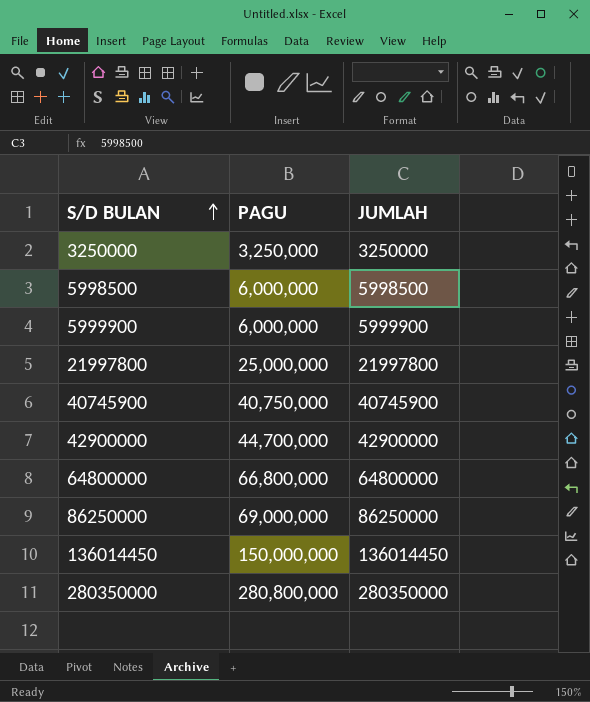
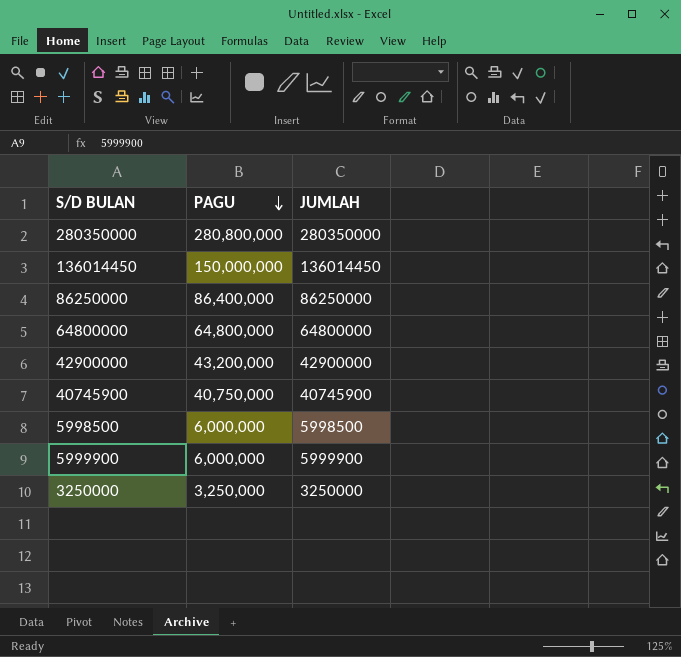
row order: S/D BULAN ascending -> PAGU descending
row 21997800: 25,000,000 | 21997800 -> none
86250000 | PAGU: 69,000,000 -> 86,400,000
64800000 | PAGU: 66,800,000 -> 64,800,000
42900000 | PAGU: 44,700,000 -> 43,200,000

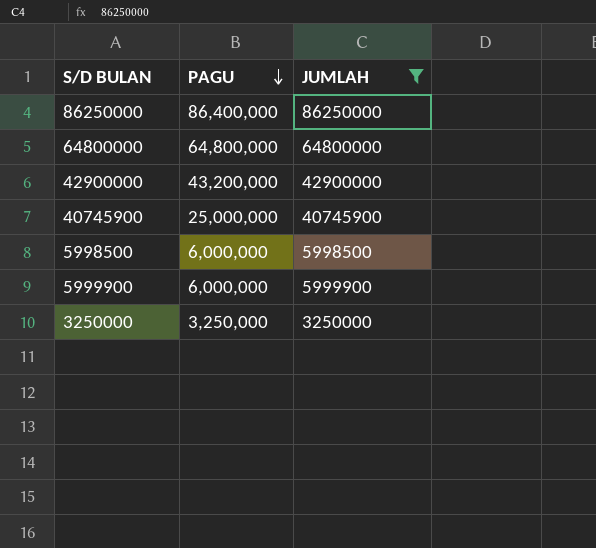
filter: none -> JUMLAH <= 86250000
40745900 | PAGU: 40,750,000 -> 25,000,000

